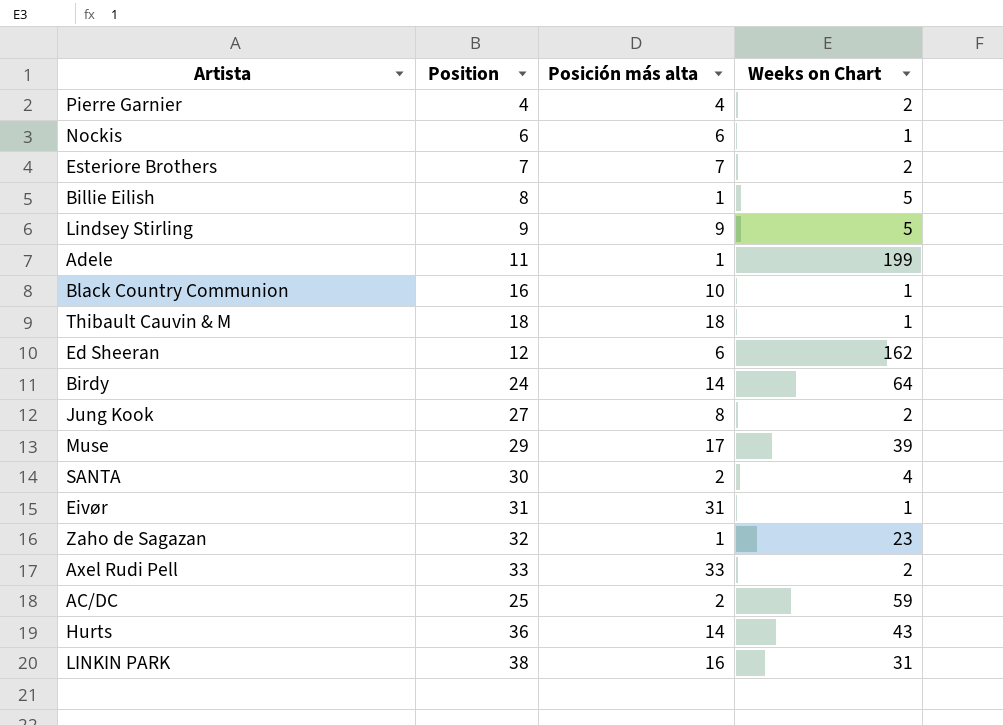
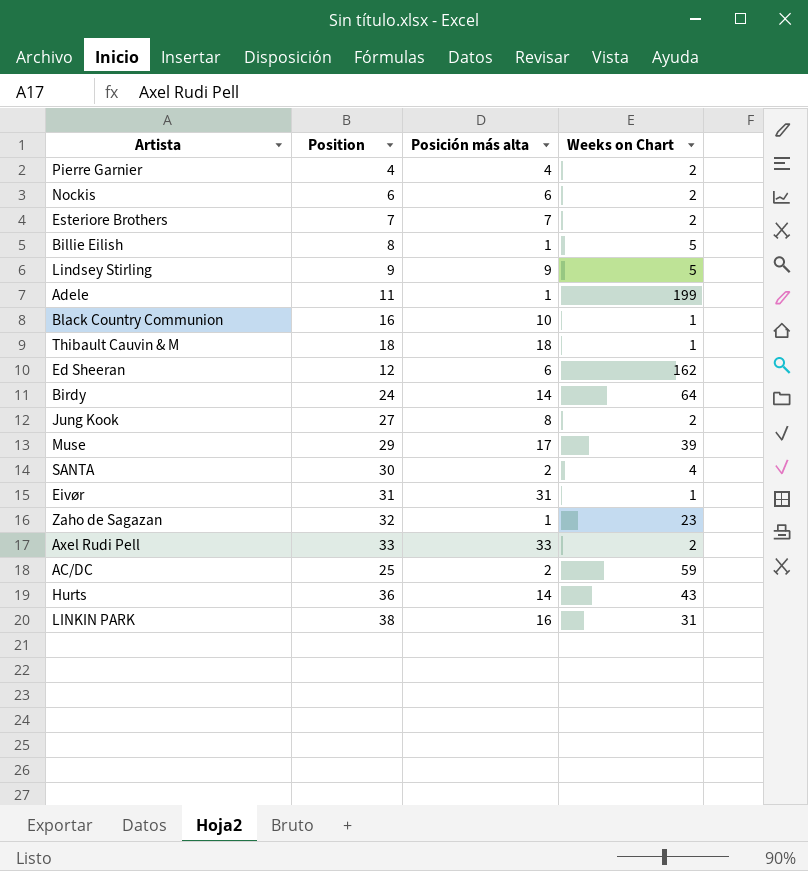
Nockis | Weeks on Chart: 1 -> 2

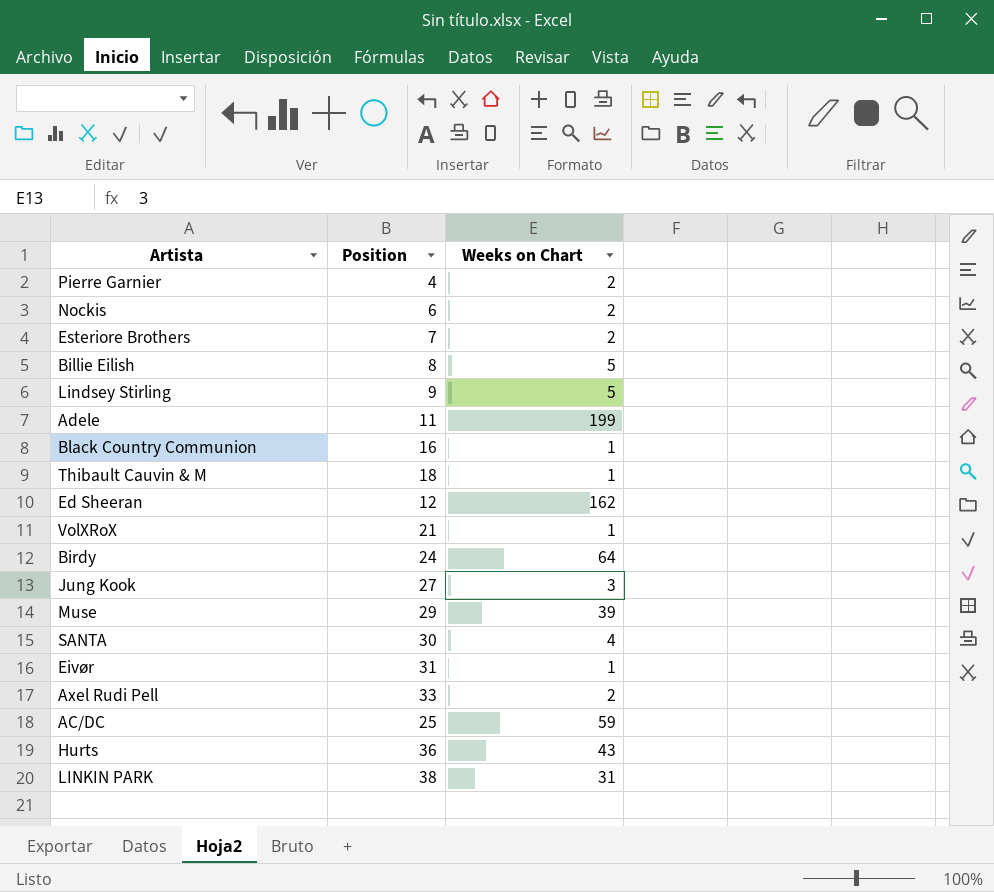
column Posición más alta | position: 3 -> none
row Zaho de Sagazan: 32 | 1 | 23 -> none
row VolXRoX: none -> 21 | 1
Jung Kook | Weeks on Chart: 2 -> 3

